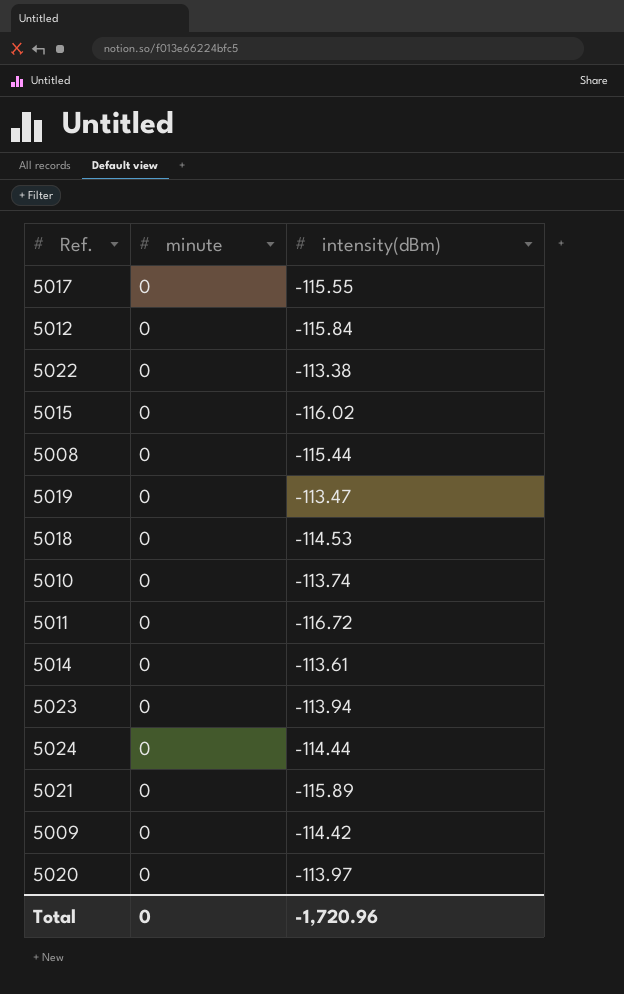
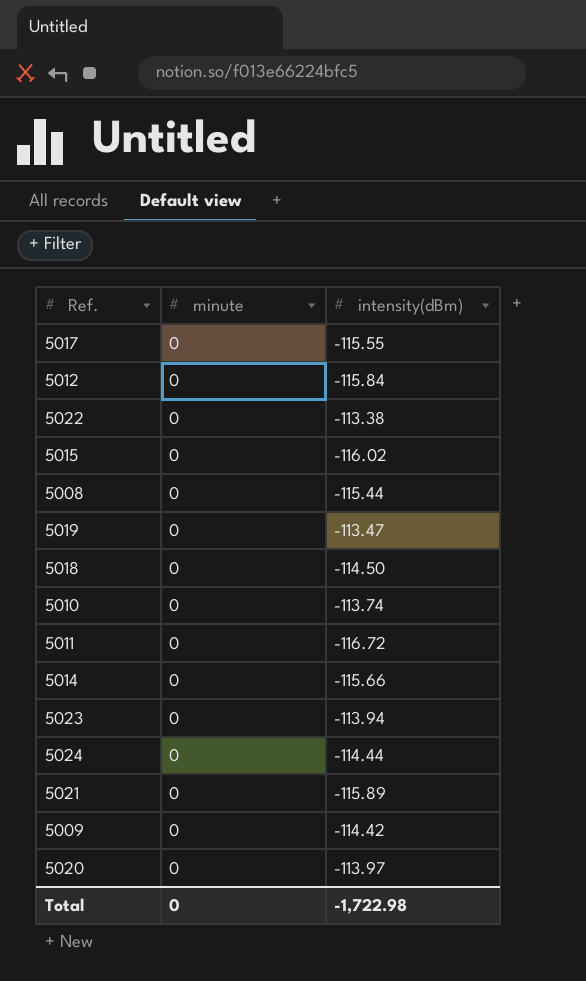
5018 | intensity(dBm): -114.53 -> -114.50
5014 | intensity(dBm): -113.61 -> -115.66
Total | intensity(dBm): -1,720.96 -> -1,722.98

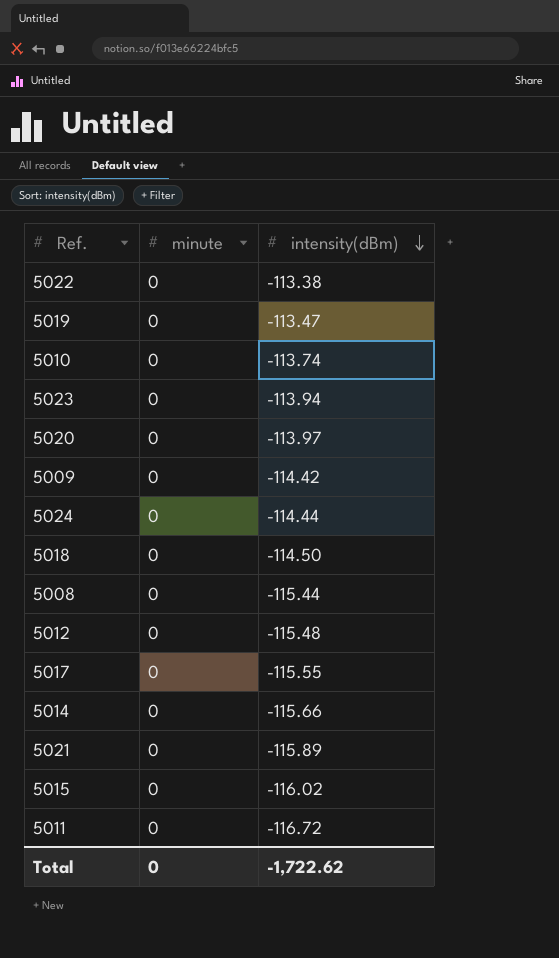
row order: none -> intensity(dBm) descending
5012 | intensity(dBm): -115.84 -> -115.48
Total | intensity(dBm): -1,722.98 -> -1,722.62

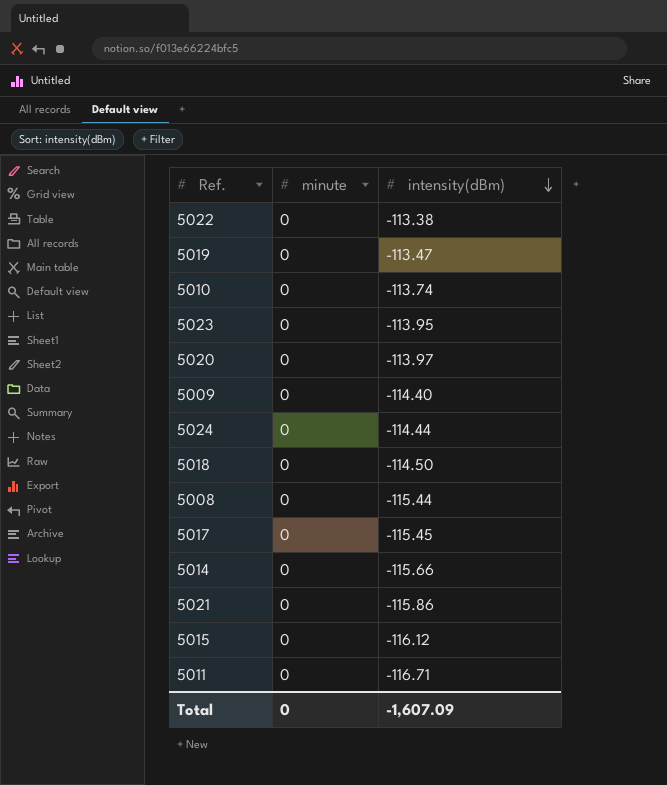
row 5012: 0 | -115.48 -> none
5023 | intensity(dBm): -113.94 -> -113.95
5009 | intensity(dBm): -114.42 -> -114.40
5017 | intensity(dBm): -115.55 -> -115.45
5021 | intensity(dBm): -115.89 -> -115.86
5015 | intensity(dBm): -116.02 -> -116.12
5011 | intensity(dBm): -116.72 -> -116.71
Total | intensity(dBm): -1,722.62 -> -1,607.09

